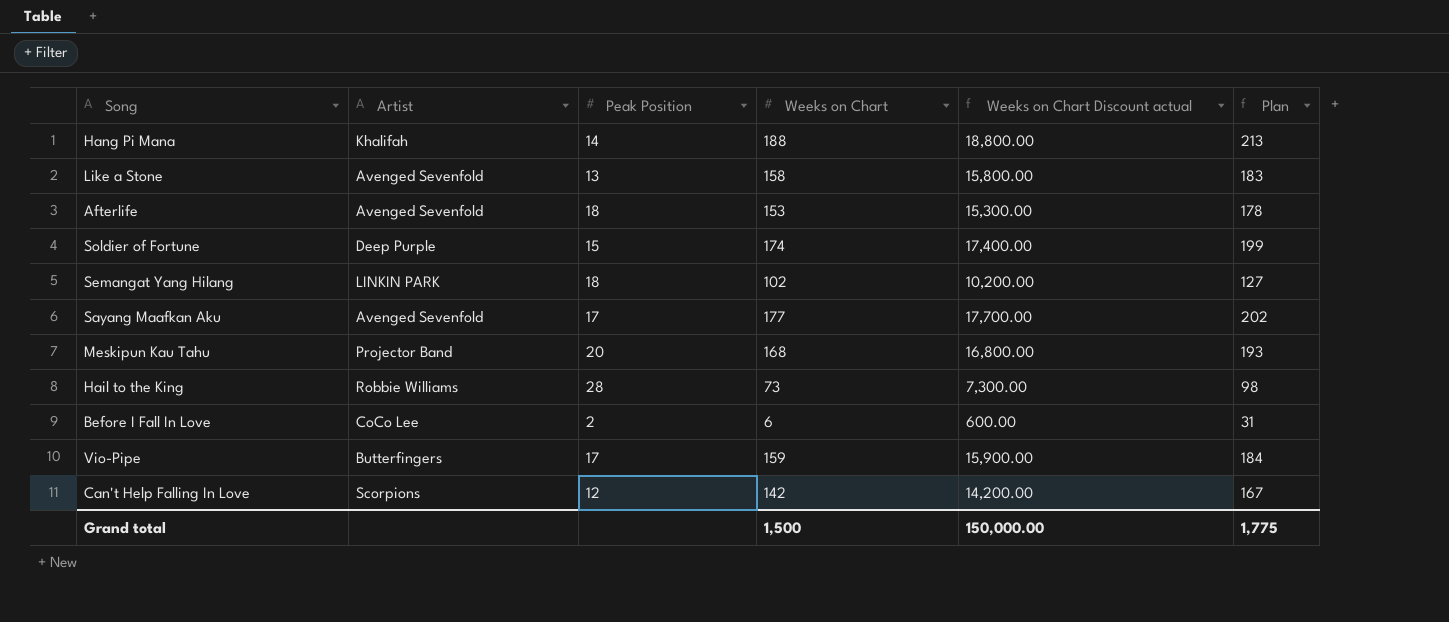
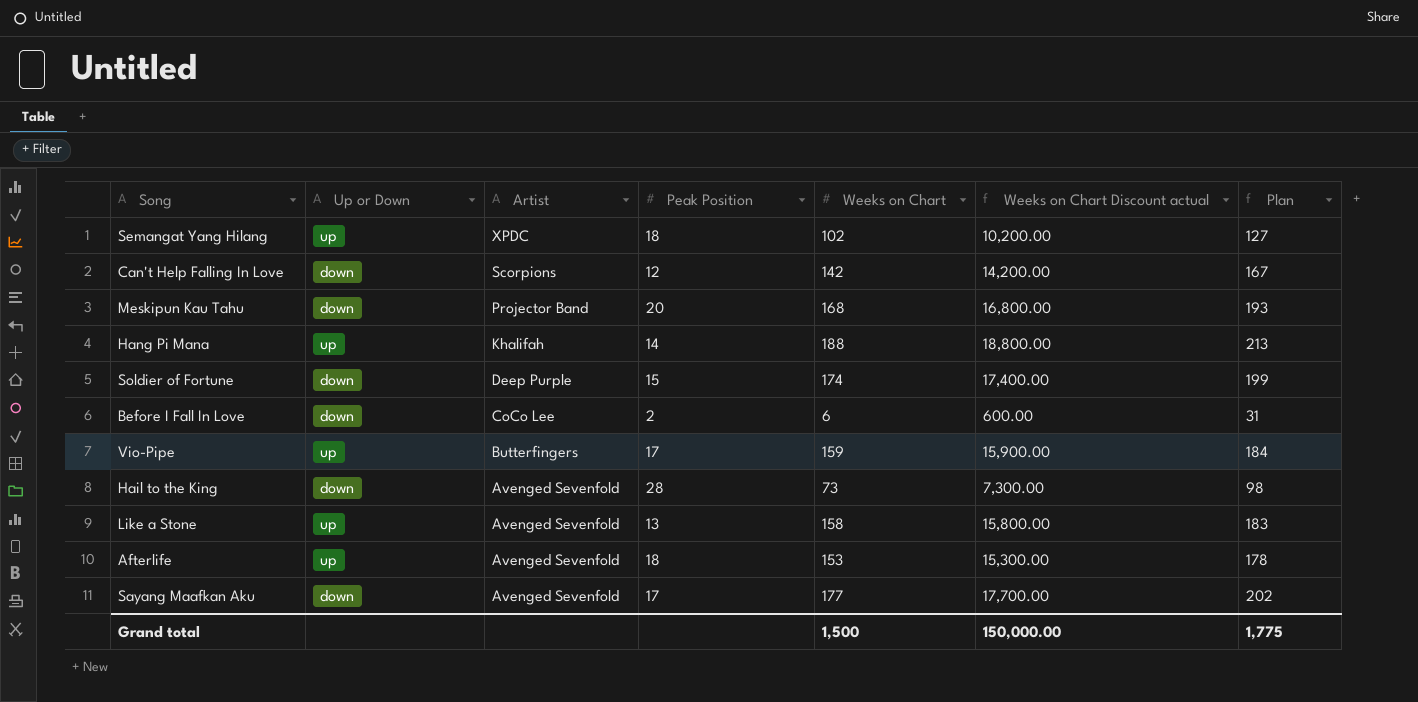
row order: none -> Artist descending
column Up or Down | position: none -> 2
Semangat Yang Hilang | Artist: LINKIN PARK -> XPDC
Hail to the King | Artist: Robbie Williams -> Avenged Sevenfold

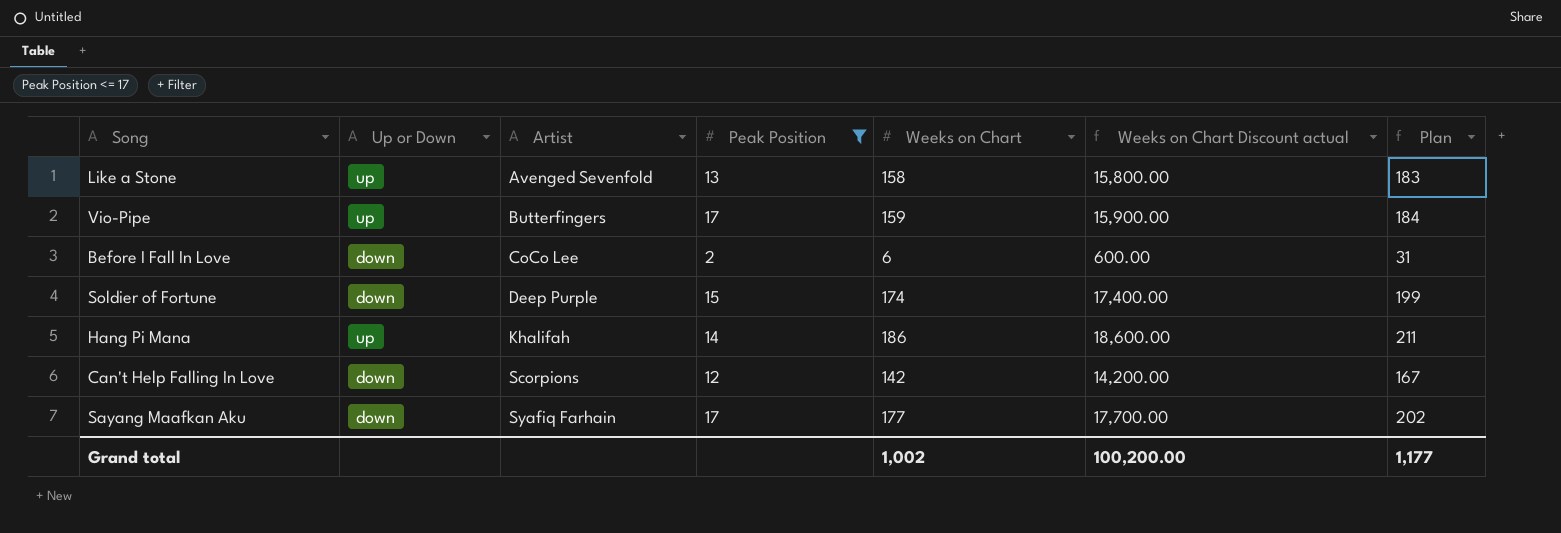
filter: none -> Peak Position <= 17
row order: Artist descending -> Artist ascending
Hang Pi Mana | Weeks on Chart: 188 -> 186
Hang Pi Mana | Weeks on Chart Discount actual: 18,800.00 -> 18,600.00
Hang Pi Mana | Plan: 213 -> 211
Sayang Maafkan Aku | Artist: Avenged Sevenfold -> Syafiq Farhain
Grand total | Weeks on Chart: 1,500 -> 1,002
Grand total | Weeks on Chart Discount actual: 150,000.00 -> 100,200.00
Grand total | Plan: 1,775 -> 1,177

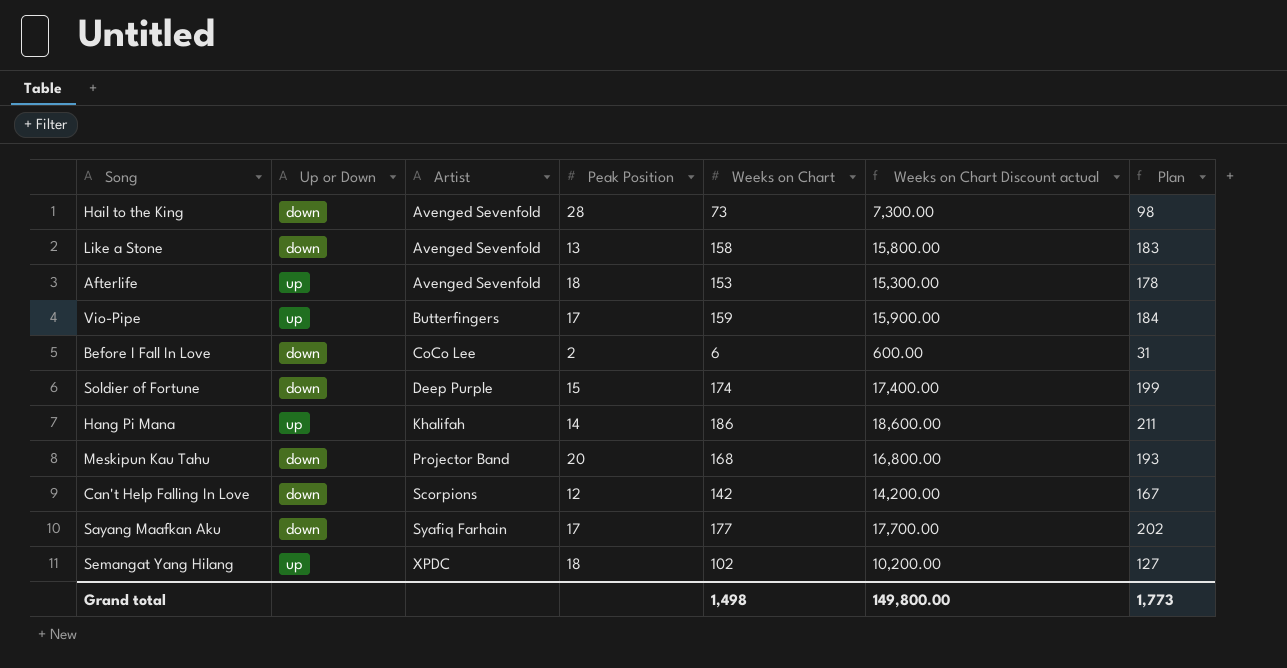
filter: Peak Position <= 17 -> none
Like a Stone | Up or Down: up -> down
Grand total | Weeks on Chart: 1,002 -> 1,498
Grand total | Weeks on Chart Discount actual: 100,200.00 -> 149,800.00
Grand total | Plan: 1,177 -> 1,773

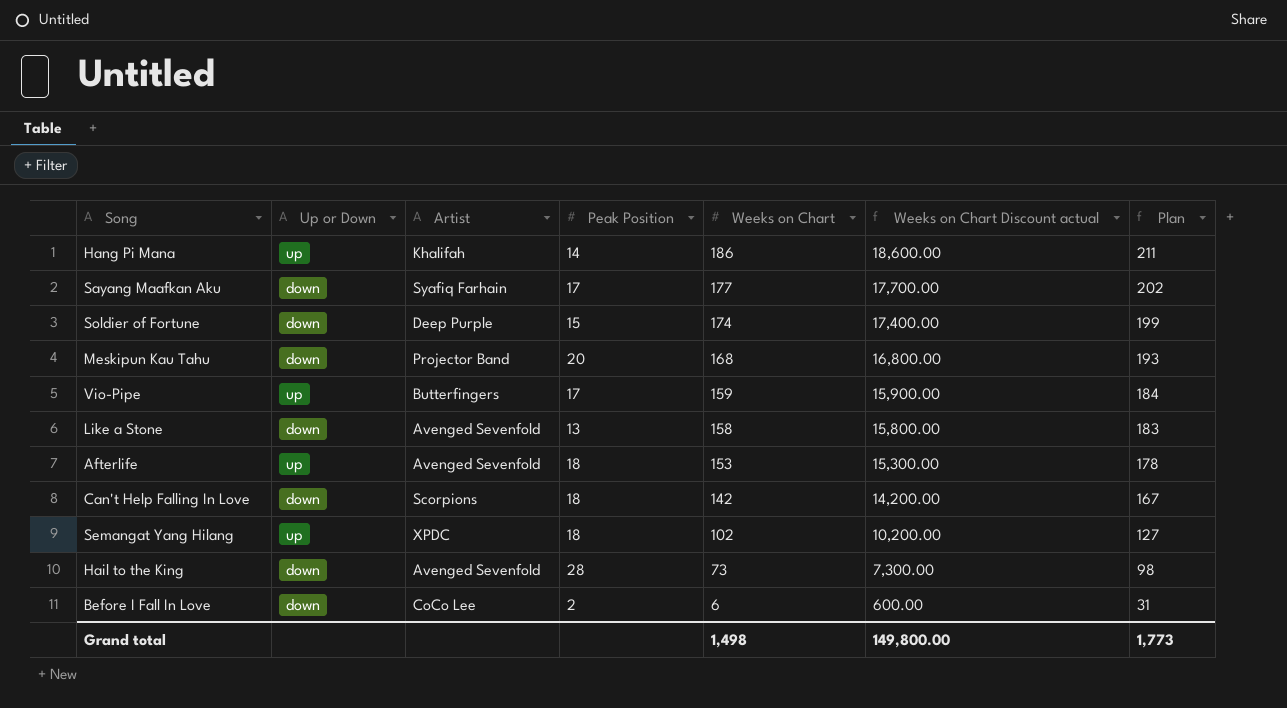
row order: Artist ascending -> Weeks on Chart descending
Can't Help Falling In Love | Peak Position: 12 -> 18

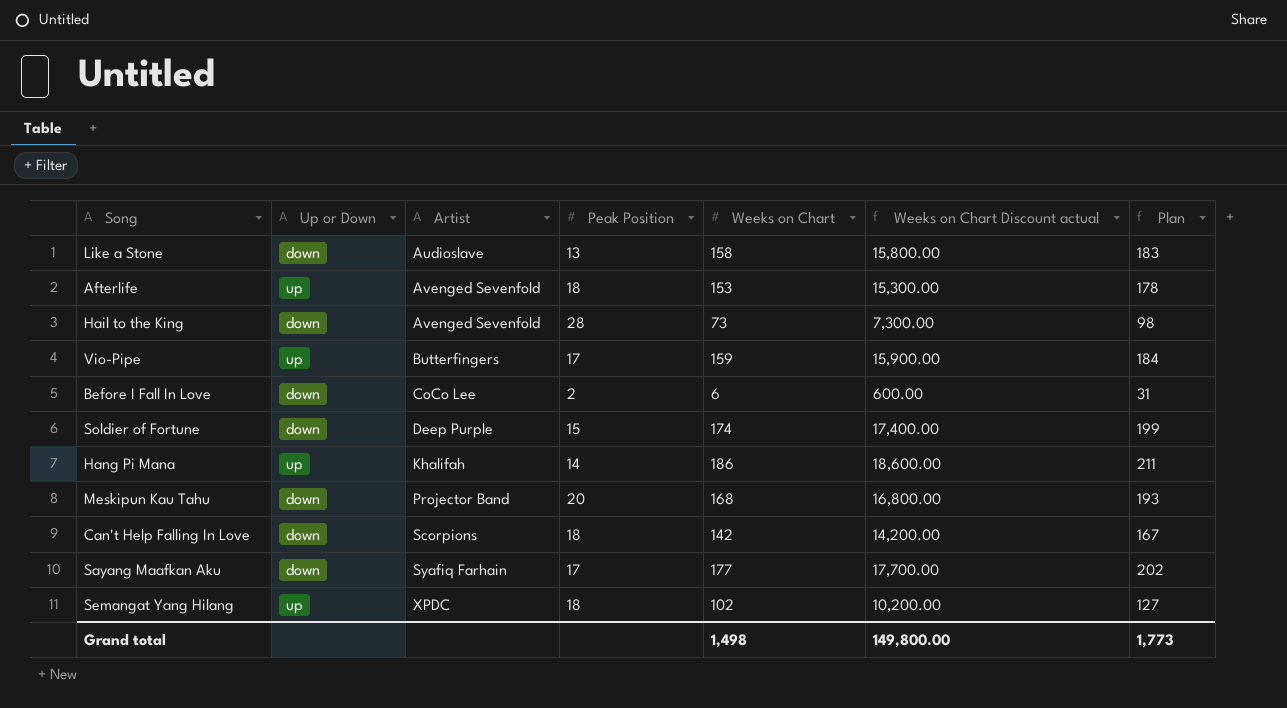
row order: Weeks on Chart descending -> Artist ascending
Like a Stone | Artist: Avenged Sevenfold -> Audioslave

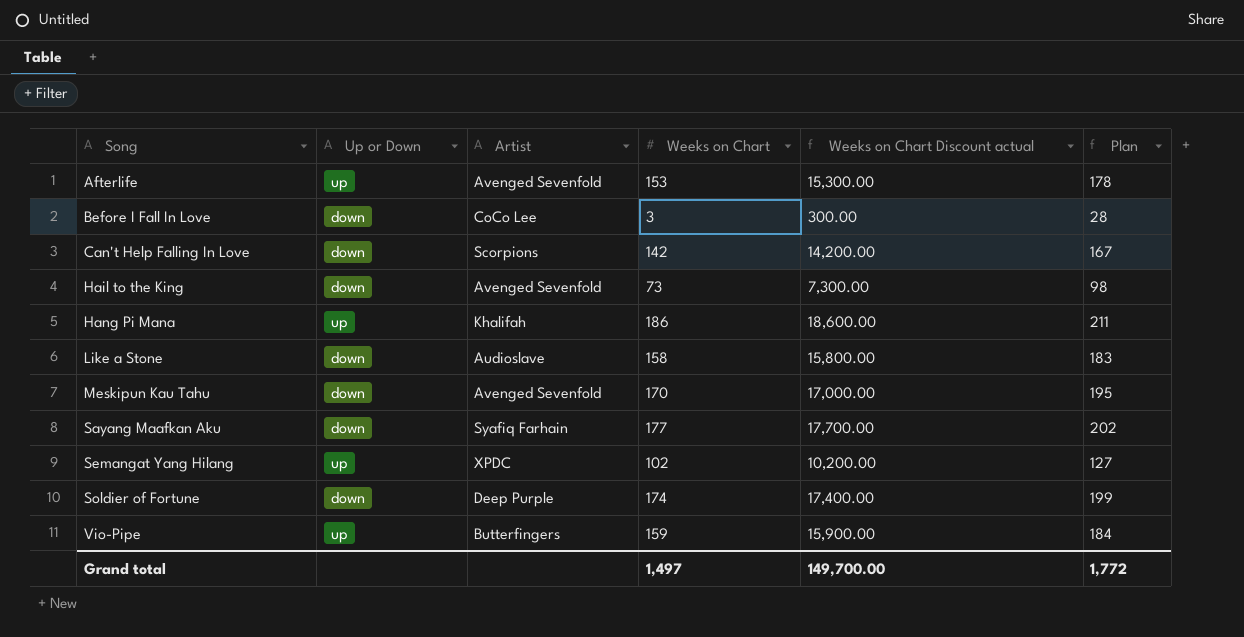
row order: Artist ascending -> Song ascending
column Peak Position | position: 4 -> none
Before I Fall In Love | Weeks on Chart: 6 -> 3
Before I Fall In Love | Weeks on Chart Discount actual: 600.00 -> 300.00
Before I Fall In Love | Plan: 31 -> 28
Meskipun Kau Tahu | Artist: Projector Band -> Avenged Sevenfold
Meskipun Kau Tahu | Weeks on Chart: 168 -> 170
Meskipun Kau Tahu | Weeks on Chart Discount actual: 16,800.00 -> 17,000.00
Meskipun Kau Tahu | Plan: 193 -> 195
Grand total | Weeks on Chart: 1,498 -> 1,497
Grand total | Weeks on Chart Discount actual: 149,800.00 -> 149,700.00
Grand total | Plan: 1,773 -> 1,772

